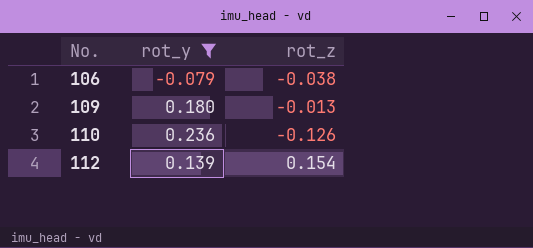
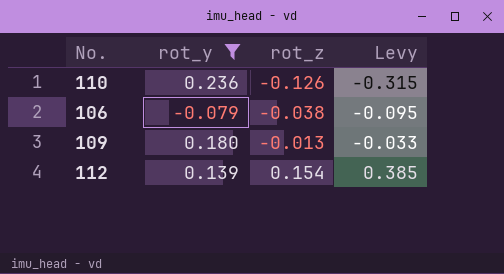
row order: No. ascending -> rot_z ascending
column Levy | formula: none -> [rot_z] * 2.5

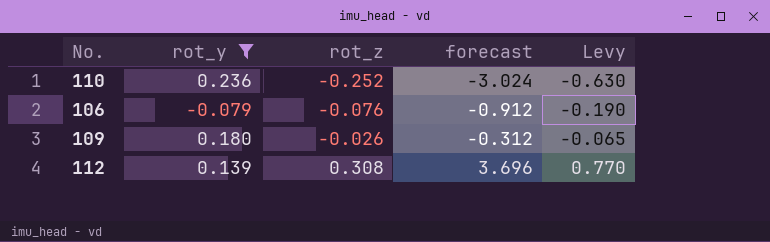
column forecast | formula: none -> [rot_z] * 12
110 | rot_z: -0.126 -> -0.252
110 | Levy: -0.315 -> -0.630
106 | rot_z: -0.038 -> -0.076
106 | Levy: -0.095 -> -0.190
109 | rot_z: -0.013 -> -0.026
109 | Levy: -0.033 -> -0.065
112 | rot_z: 0.154 -> 0.308
112 | Levy: 0.385 -> 0.770

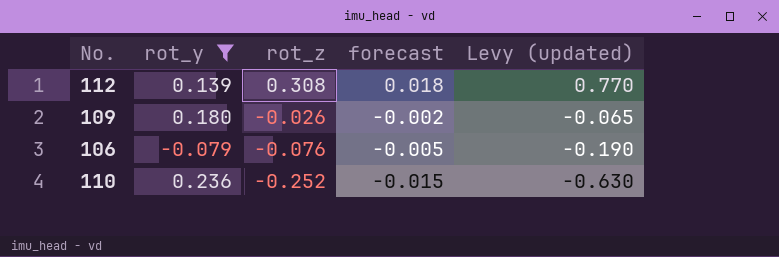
row order: rot_z ascending -> rot_z descending
column forecast | formula: [rot_z] * 12 -> [rot_z] * 0.06
column name: Levy -> Levy (updated)

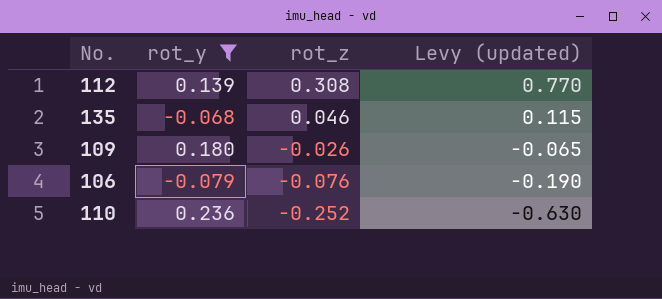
column forecast | formula: [rot_z] * 0.06 -> none
row 135: none -> -0.068 | 0.046 | 0.115

